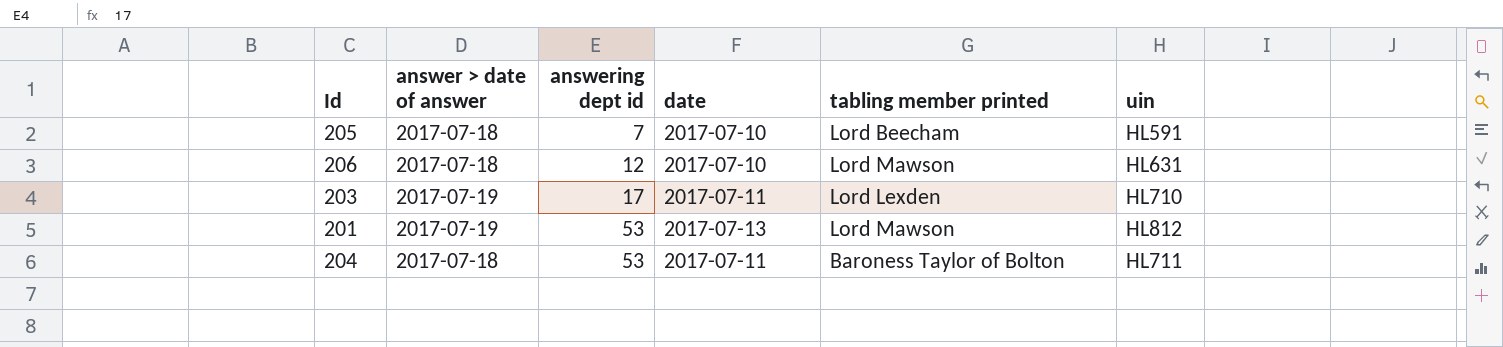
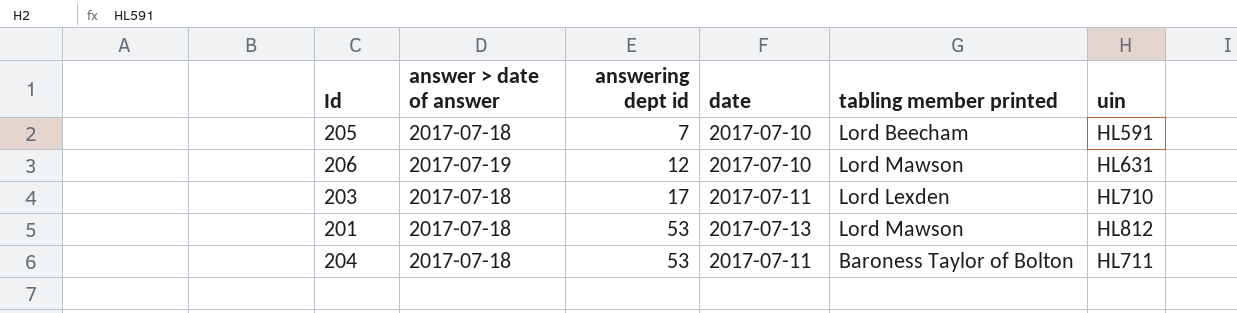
206 | answer > date of answer: 2017-07-18 -> 2017-07-19
203 | answer > date of answer: 2017-07-19 -> 2017-07-18
201 | answer > date of answer: 2017-07-19 -> 2017-07-18

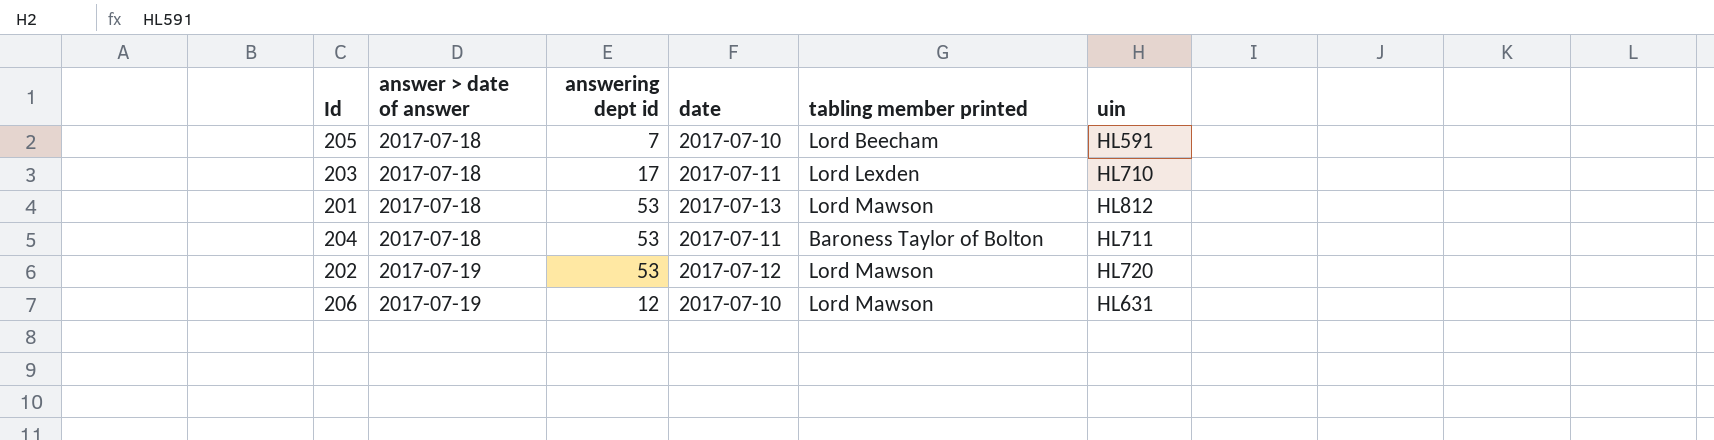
row order: answering dept id ascending -> answer > date of answer ascending
row 202: none -> 2017-07-19 | 53 | 2017-07-12 | Lord Mawson | HL720

